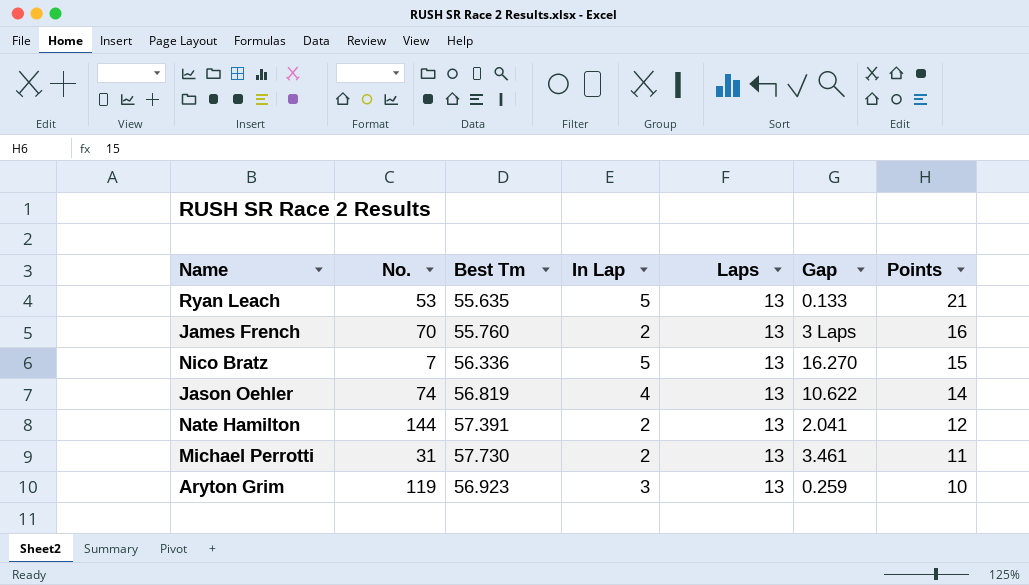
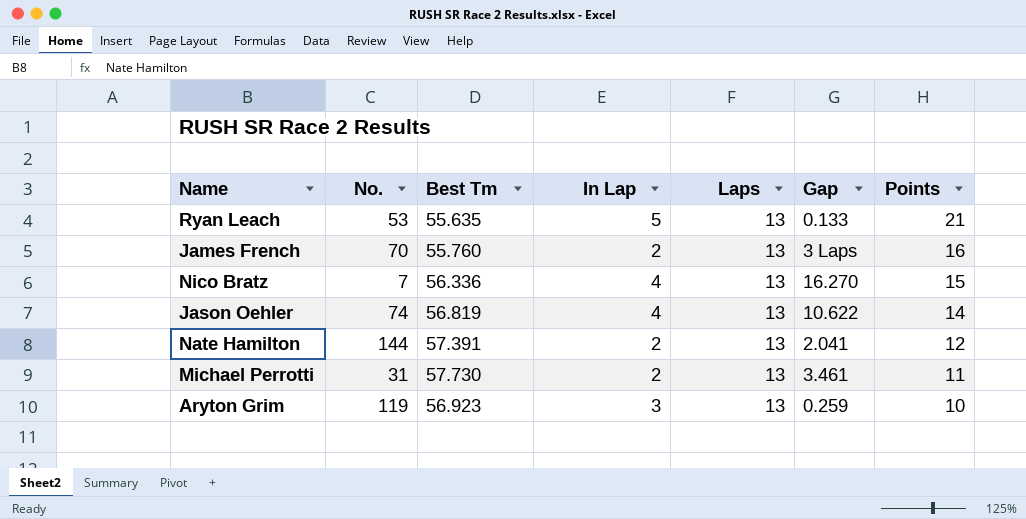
Nico Bratz | In Lap: 5 -> 4

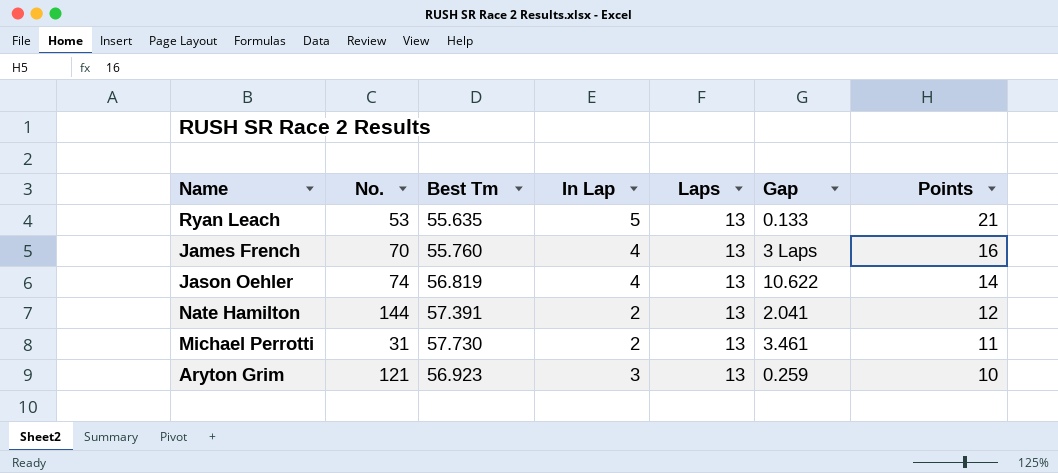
row Nico Bratz: 7 | 56.336 | 4 | 13 | 16.270 | 15 -> none
James French | In Lap: 2 -> 4
Aryton Grim | No.: 119 -> 121

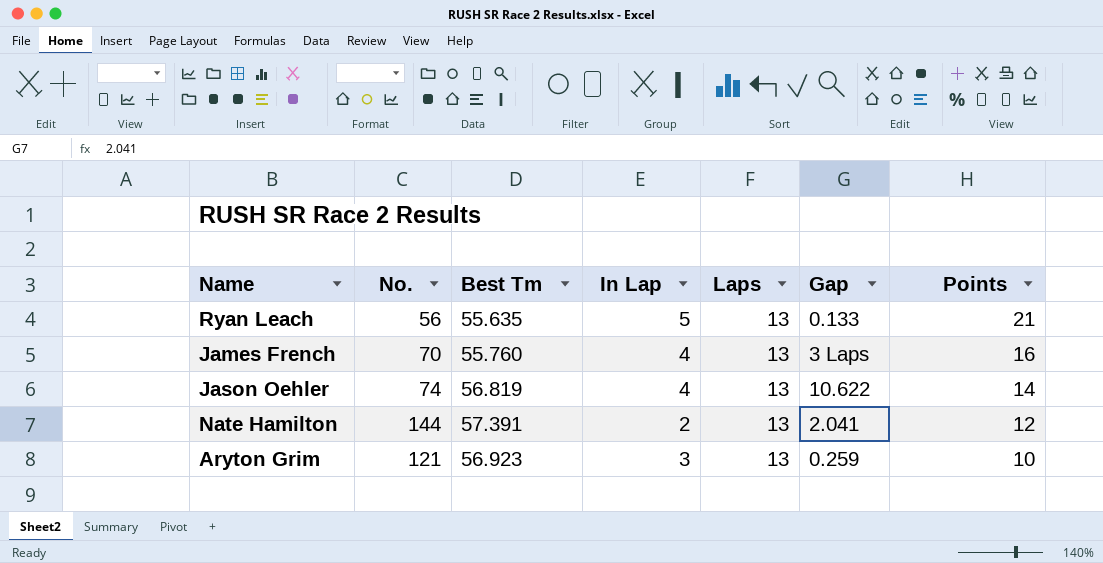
row Michael Perrotti: 31 | 57.730 | 2 | 13 | 3.461 | 11 -> none
Ryan Leach | No.: 53 -> 56

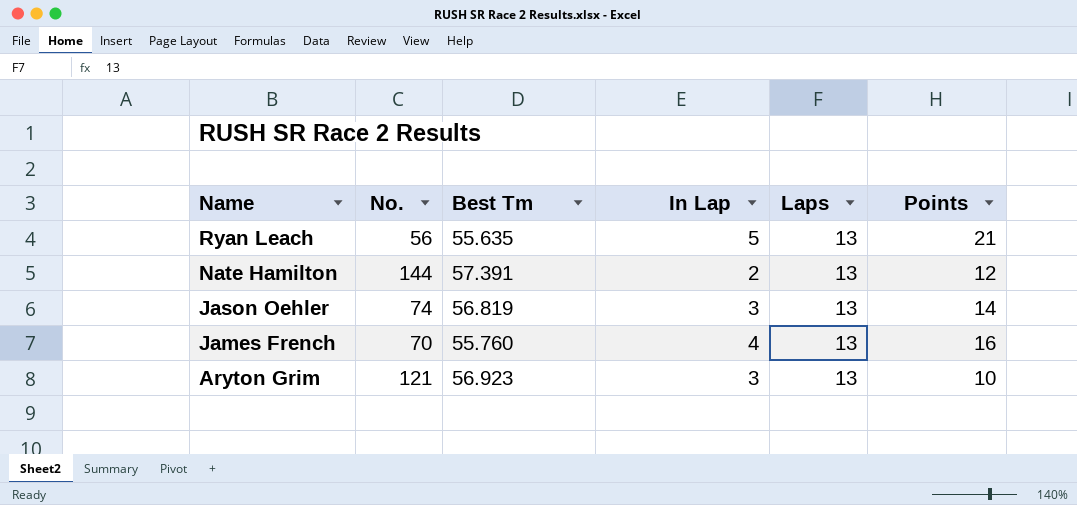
row order: Points descending -> Name descending
column Gap | position: 6 -> none
Jason Oehler | In Lap: 4 -> 3

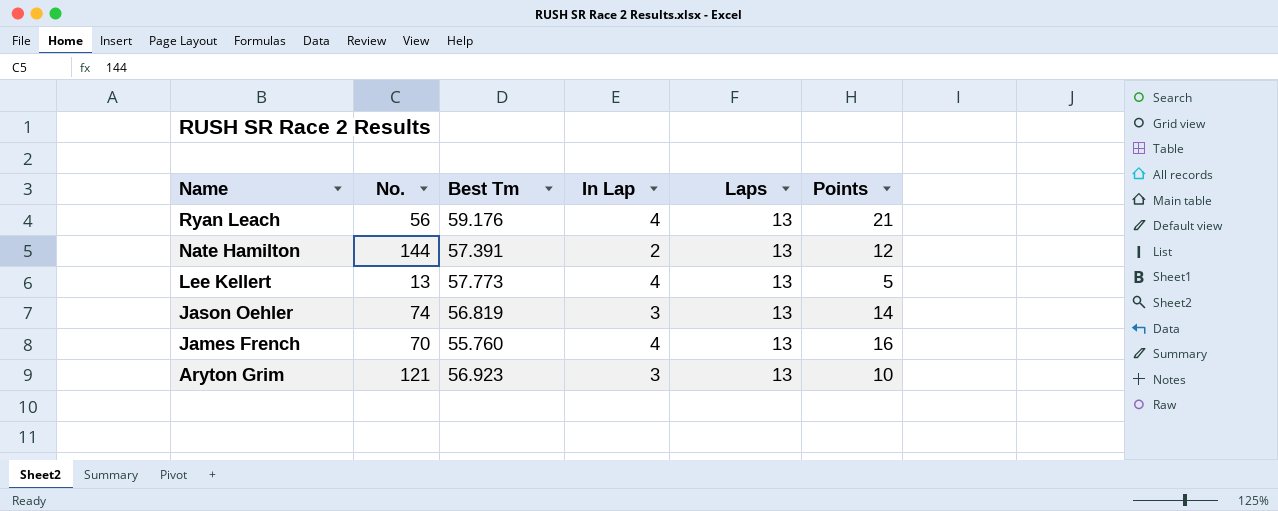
Ryan Leach | Best Tm: 55.635 -> 59.176
Ryan Leach | In Lap: 5 -> 4
row Lee Kellert: none -> 13 | 57.773 | 4 | 13 | 5

